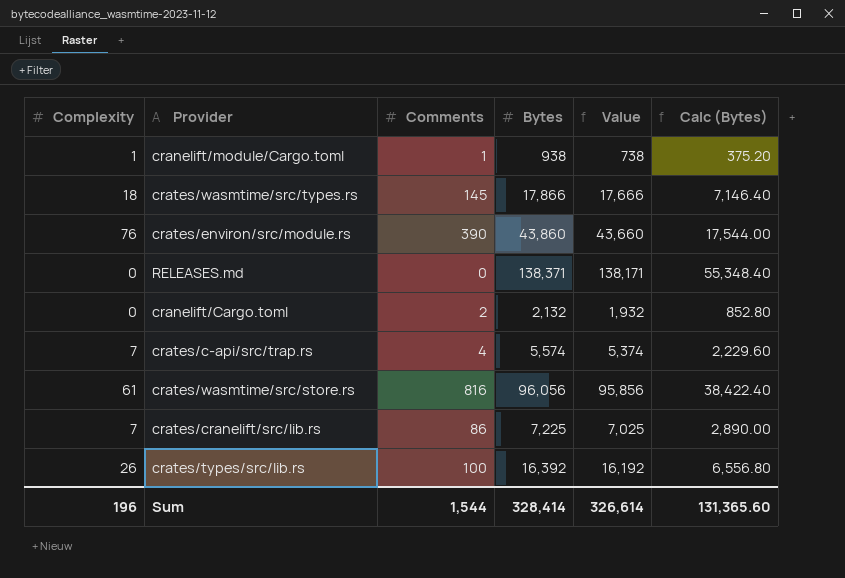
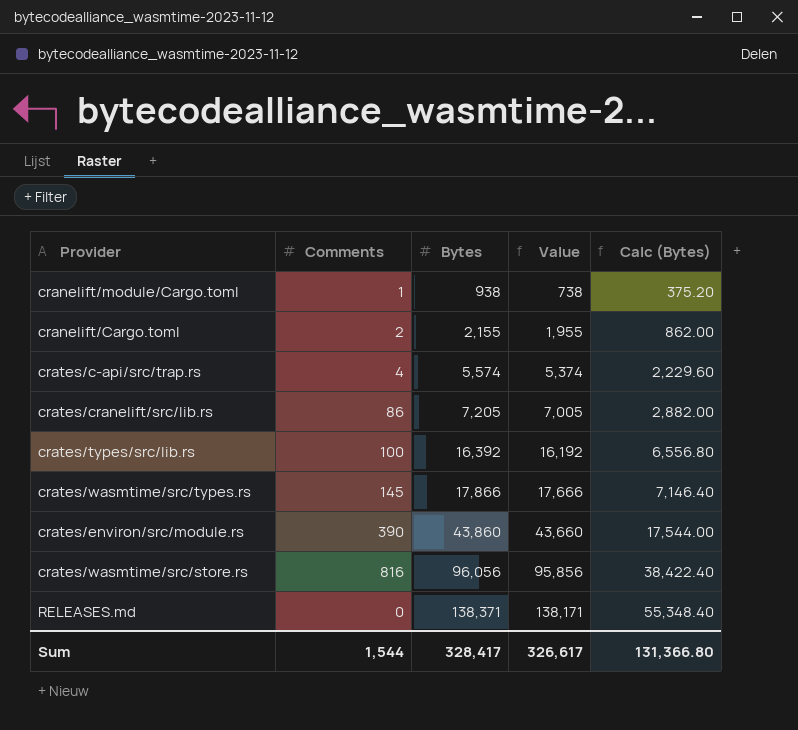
row order: none -> Bytes ascending
column Complexity | position: 1 -> none
cranelift/Cargo.toml | Bytes: 2,132 -> 2,155
cranelift/Cargo.toml | Value: 1,932 -> 1,955
cranelift/Cargo.toml | Calc (Bytes): 852.80 -> 862.00
crates/cranelift/src/lib.rs | Bytes: 7,225 -> 7,205
crates/cranelift/src/lib.rs | Value: 7,025 -> 7,005
crates/cranelift/src/lib.rs | Calc (Bytes): 2,890.00 -> 2,882.00
Sum | Bytes: 328,414 -> 328,417
Sum | Value: 326,614 -> 326,617
Sum | Calc (Bytes): 131,365.60 -> 131,366.80

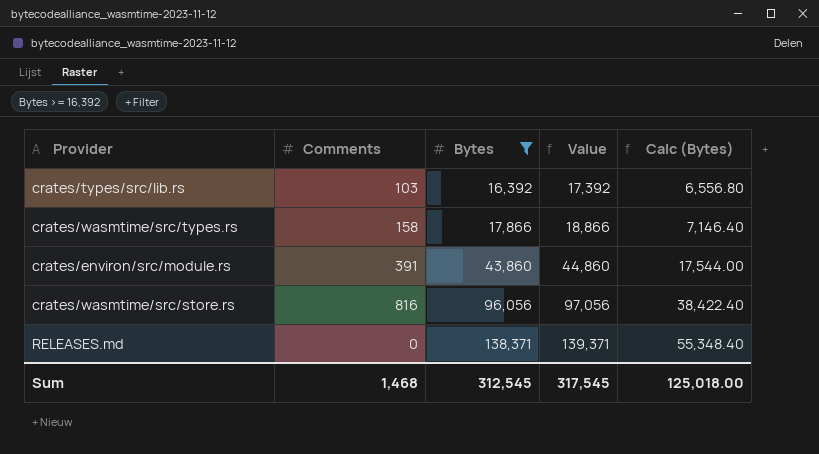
filter: none -> Bytes >= 16,392
column Value | formula: [Bytes] - 200 -> [Bytes] + 1000
crates/types/src/lib.rs | Comments: 100 -> 103
crates/wasmtime/src/types.rs | Comments: 145 -> 158
crates/environ/src/module.rs | Comments: 390 -> 391
Sum | Comments: 1,544 -> 1,468
Sum | Bytes: 328,417 -> 312,545
Sum | Value: 326,617 -> 317,545
Sum | Calc (Bytes): 131,366.80 -> 125,018.00

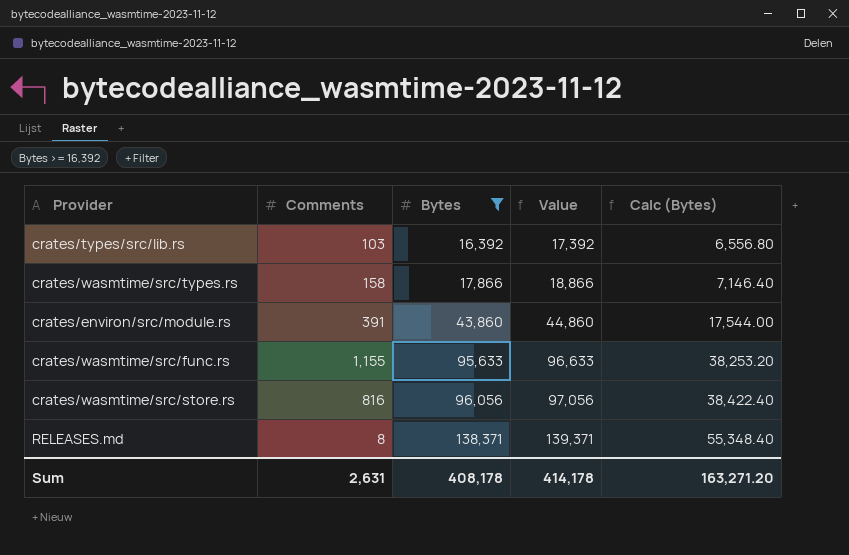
row crates/wasmtime/src/func.rs: none -> 1,155 | 95,633 | 96,633 | 38,253.20
RELEASES.md | Comments: 0 -> 8
Sum | Comments: 1,468 -> 2,631
Sum | Bytes: 312,545 -> 408,178
Sum | Value: 317,545 -> 414,178
Sum | Calc (Bytes): 125,018.00 -> 163,271.20

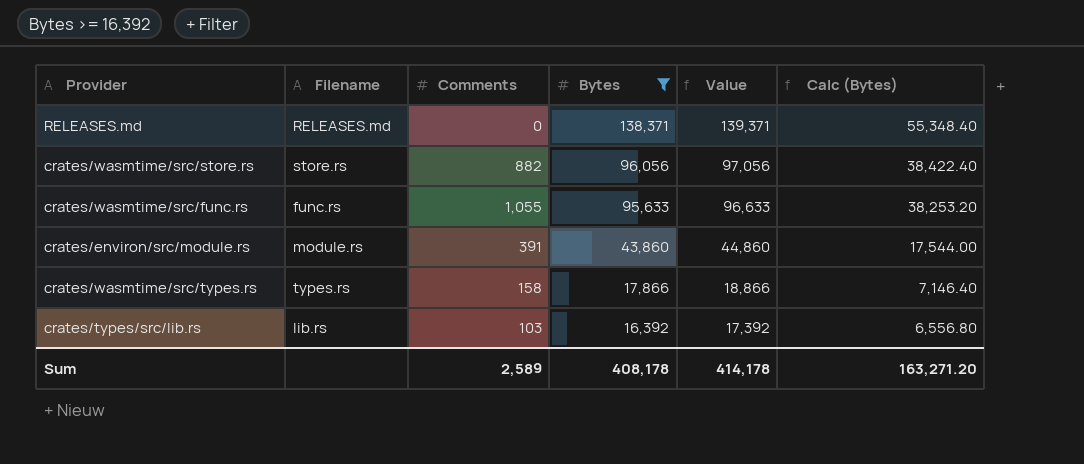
row order: Bytes ascending -> Bytes descending
column Filename | position: none -> 2
RELEASES.md | Comments: 8 -> 0
crates/wasmtime/src/store.rs | Comments: 816 -> 882
crates/wasmtime/src/func.rs | Comments: 1,155 -> 1,055
Sum | Comments: 2,631 -> 2,589

